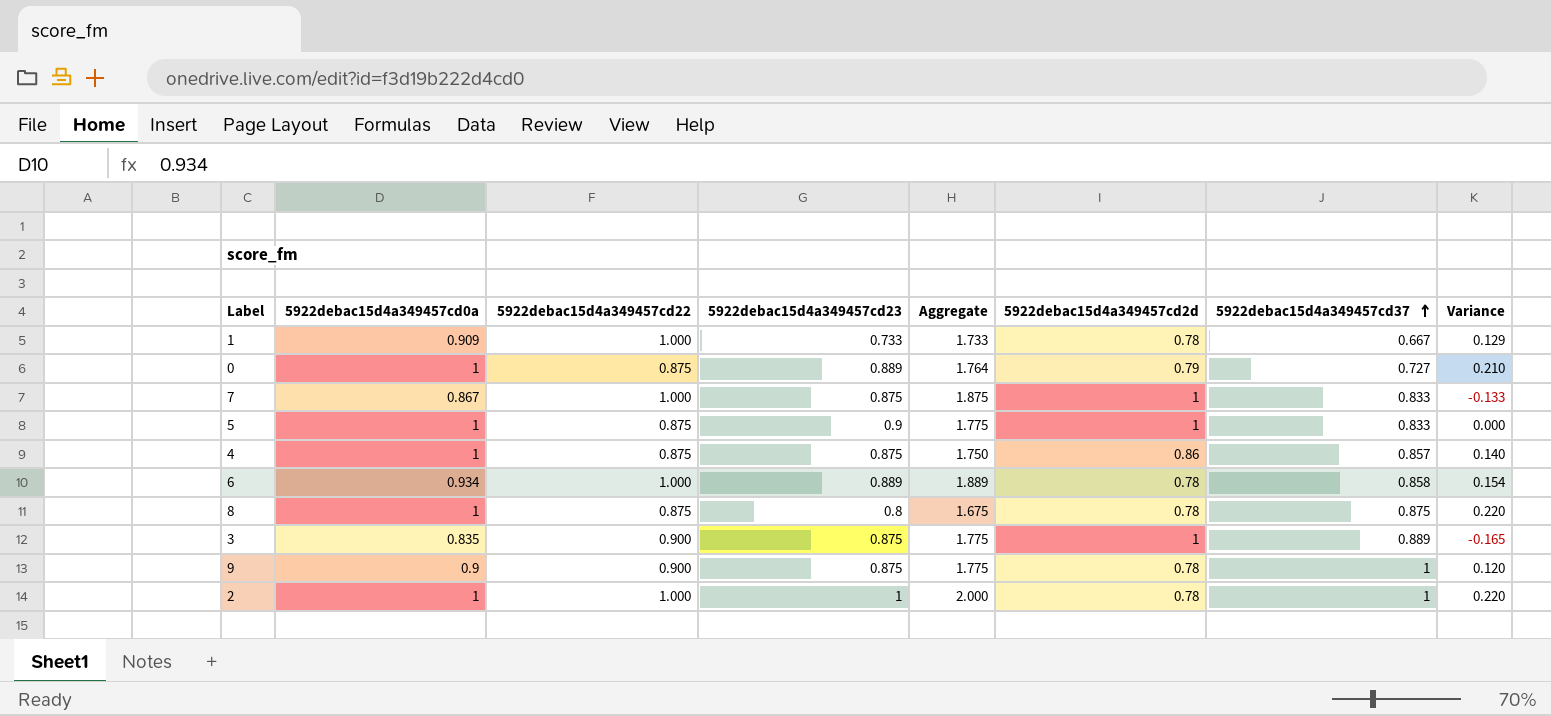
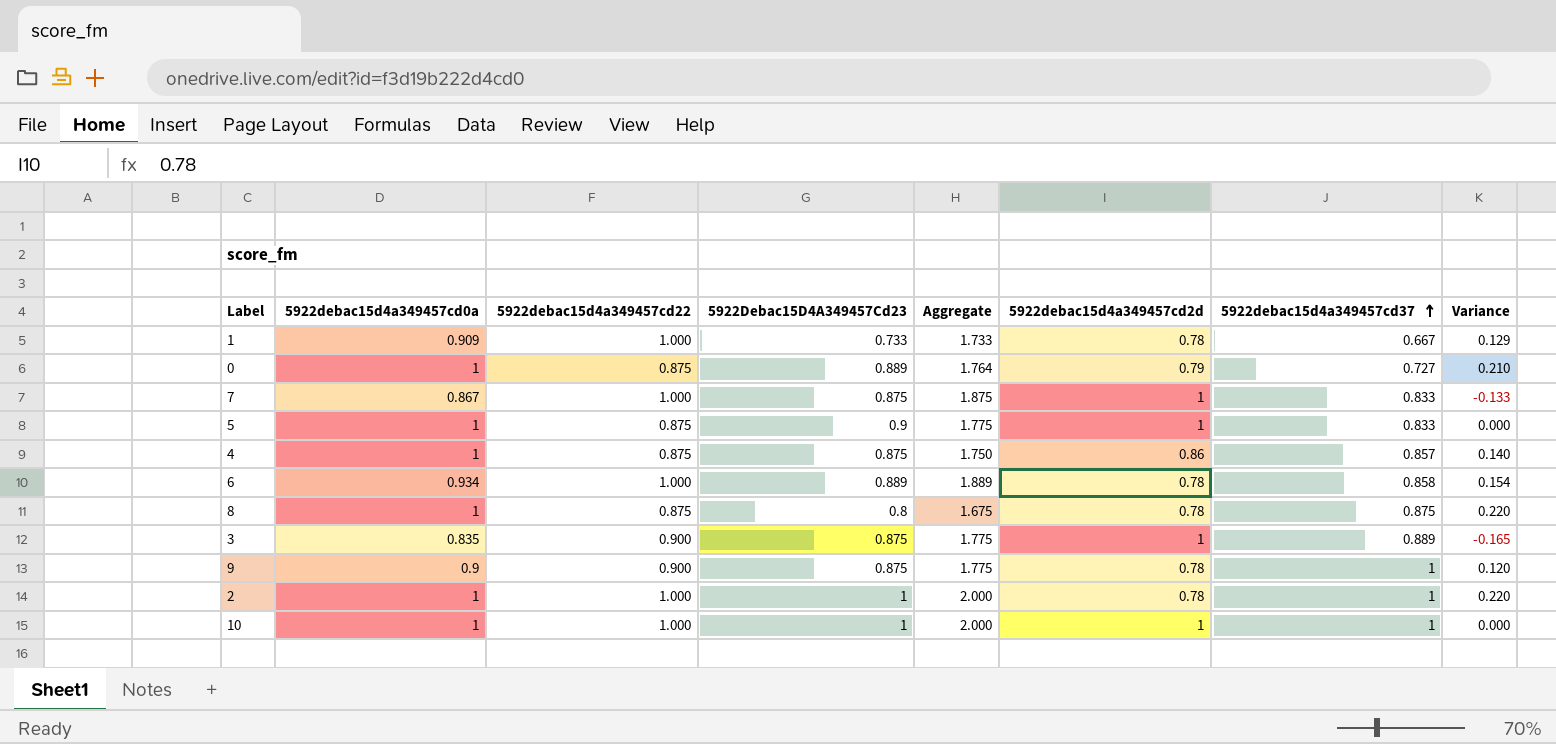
column name: 5922debac15d4a349457cd23 -> 5922Debac15D4A349457Cd23
row 10: none -> 1 | 1.000 | 1 | 2.000 | 1 | 1 | 0.000

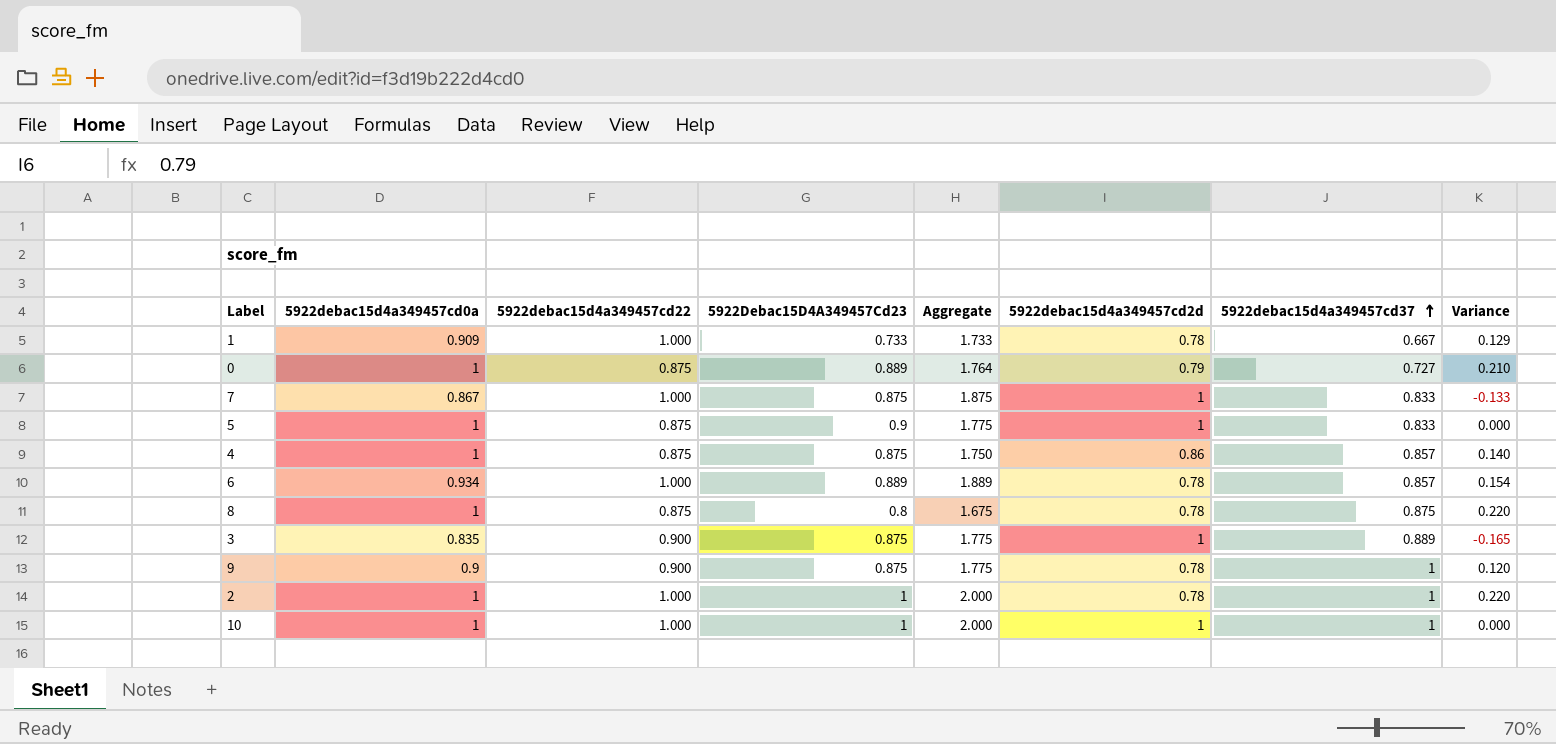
6 | 5922debac15d4a349457cd37: 0.858 -> 0.857

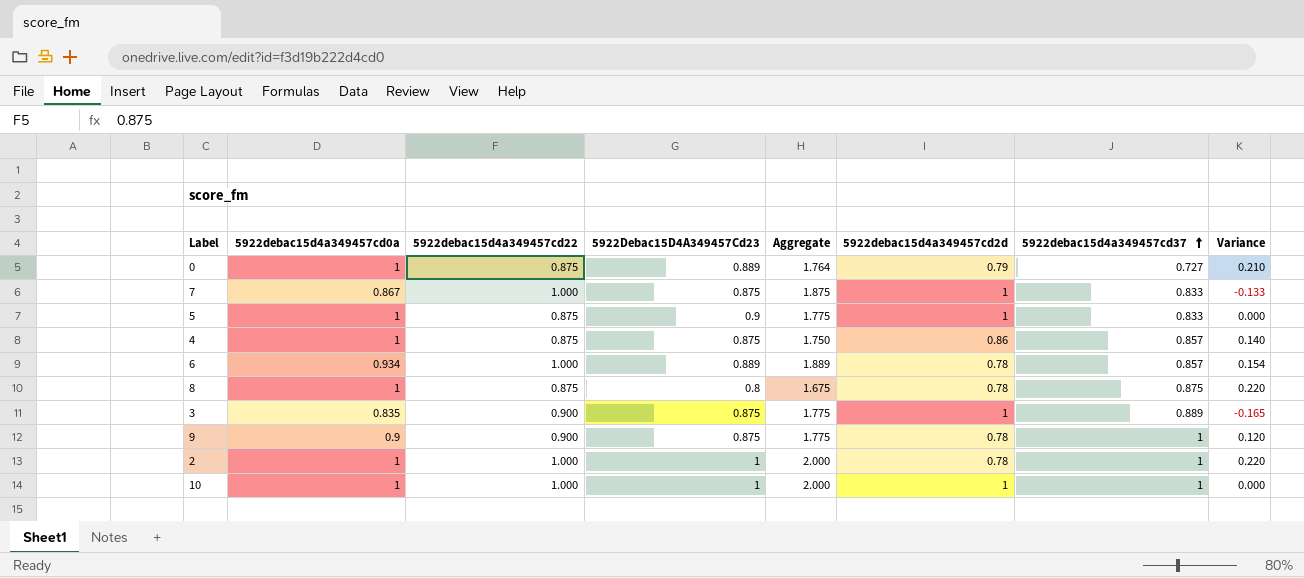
row 1: 0.909 | 1.000 | 0.733 | 1.733 | 0.78 | 0.667 | 0.129 -> none

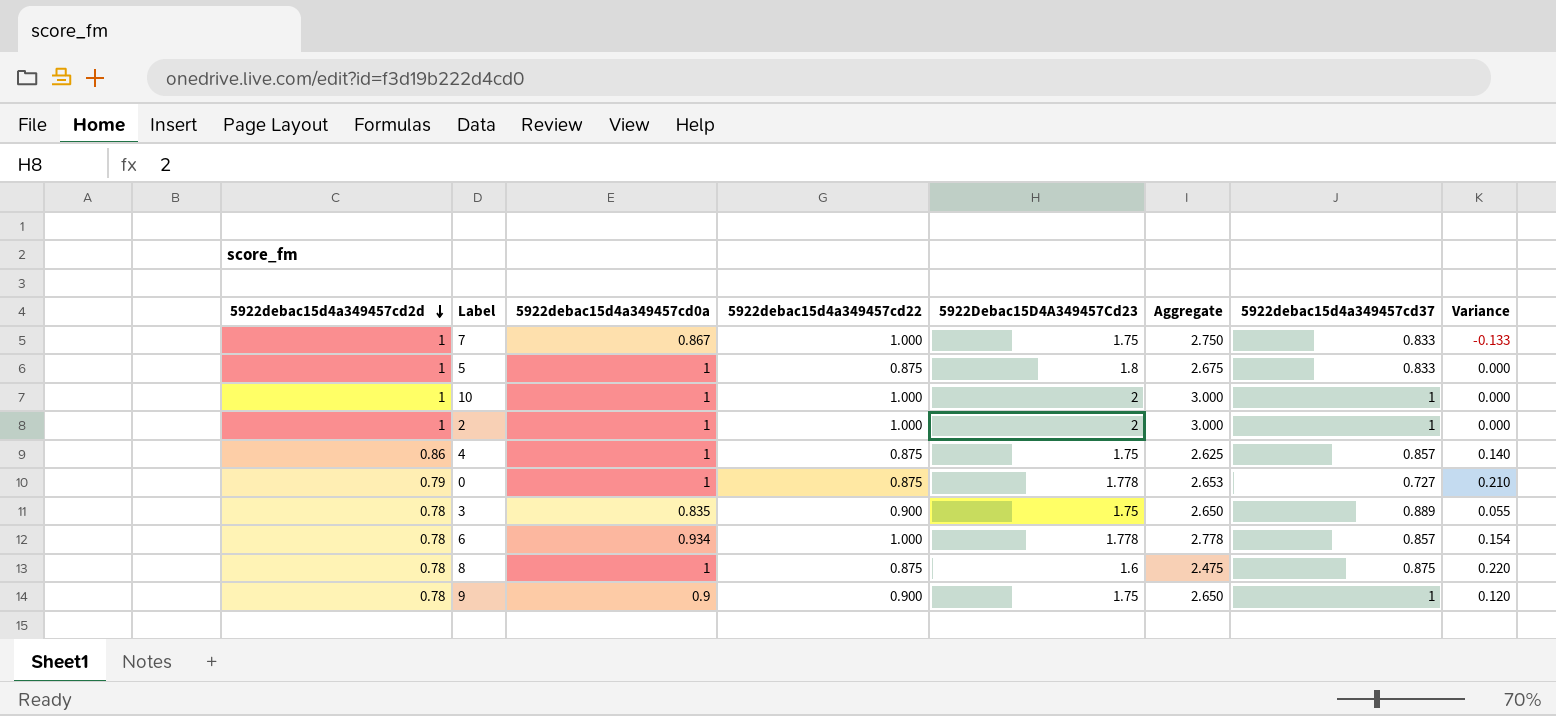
row order: 5922debac15d4a349457cd37 ascending -> 5922debac15d4a349457cd2d descending
column 5922debac15d4a349457cd2d | position: 6 -> 1
7 | 5922Debac15D4A349457Cd23: 0.875 -> 1.75
7 | Aggregate: 1.875 -> 2.750
5 | 5922Debac15D4A349457Cd23: 0.9 -> 1.8
5 | Aggregate: 1.775 -> 2.675
10 | 5922Debac15D4A349457Cd23: 1 -> 2
10 | Aggregate: 2.000 -> 3.000
2 | 5922debac15d4a349457cd2d: 0.78 -> 1
2 | 5922Debac15D4A349457Cd23: 1 -> 2
2 | Aggregate: 2.000 -> 3.000
2 | Variance: 0.220 -> 0.000
4 | 5922Debac15D4A349457Cd23: 0.875 -> 1.75
4 | Aggregate: 1.750 -> 2.625
0 | 5922Debac15D4A349457Cd23: 0.889 -> 1.778
0 | Aggregate: 1.764 -> 2.653
3 | 5922debac15d4a349457cd2d: 1 -> 0.78
3 | 5922Debac15D4A349457Cd23: 0.875 -> 1.75
3 | Aggregate: 1.775 -> 2.650
3 | Variance: -0.165 -> 0.055
6 | 5922Debac15D4A349457Cd23: 0.889 -> 1.778
6 | Aggregate: 1.889 -> 2.778
8 | 5922Debac15D4A349457Cd23: 0.8 -> 1.6
8 | Aggregate: 1.675 -> 2.475
9 | 5922Debac15D4A349457Cd23: 0.875 -> 1.75
9 | Aggregate: 1.775 -> 2.650

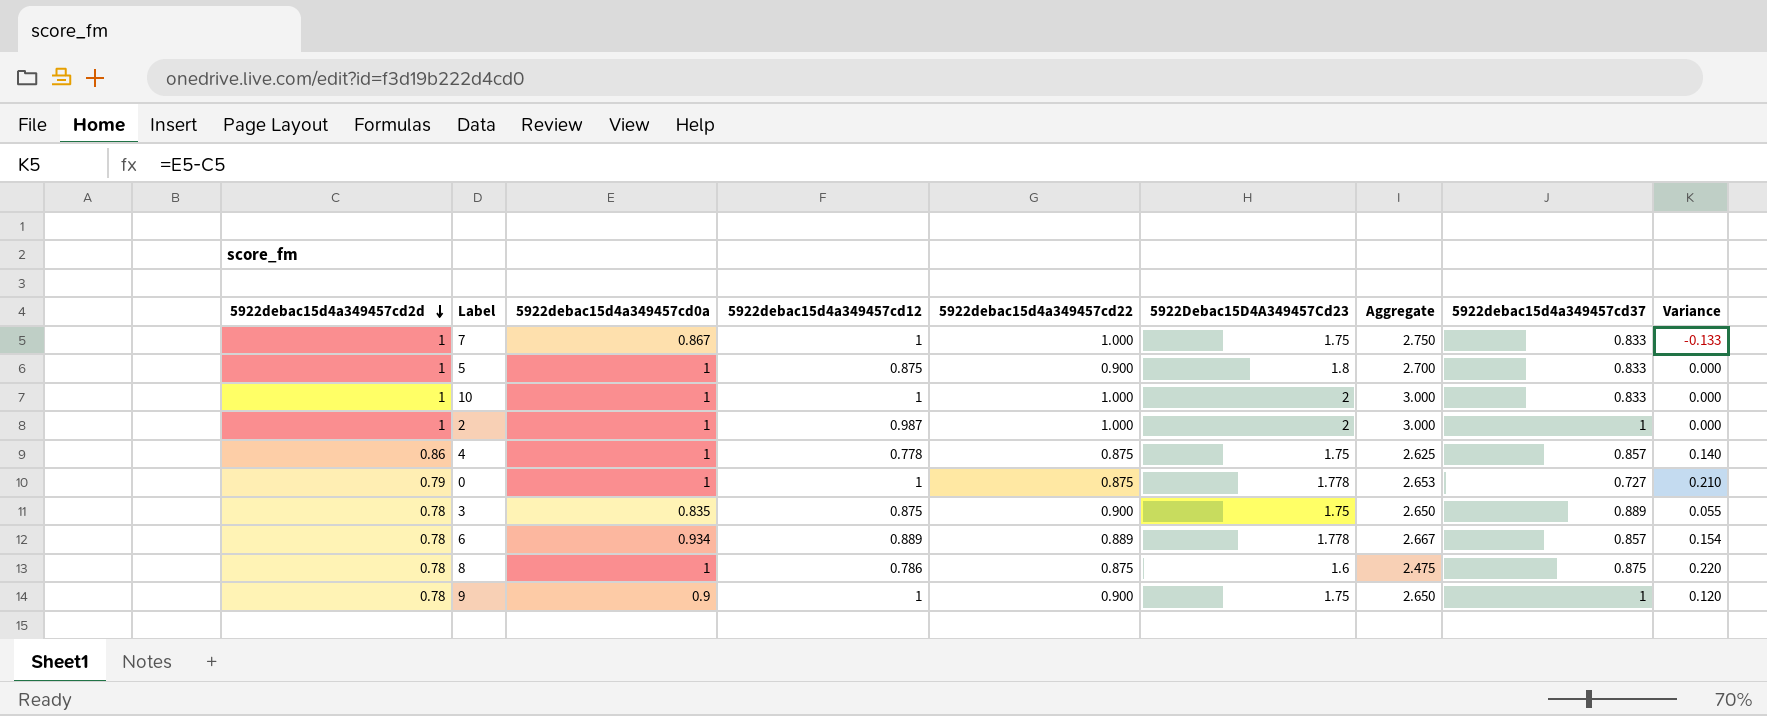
column 5922debac15d4a349457cd12 | position: none -> 4
5 | 5922debac15d4a349457cd22: 0.875 -> 0.900
5 | Aggregate: 2.675 -> 2.700
10 | 5922debac15d4a349457cd37: 1 -> 0.833
6 | 5922debac15d4a349457cd22: 1.000 -> 0.889
6 | Aggregate: 2.778 -> 2.667

